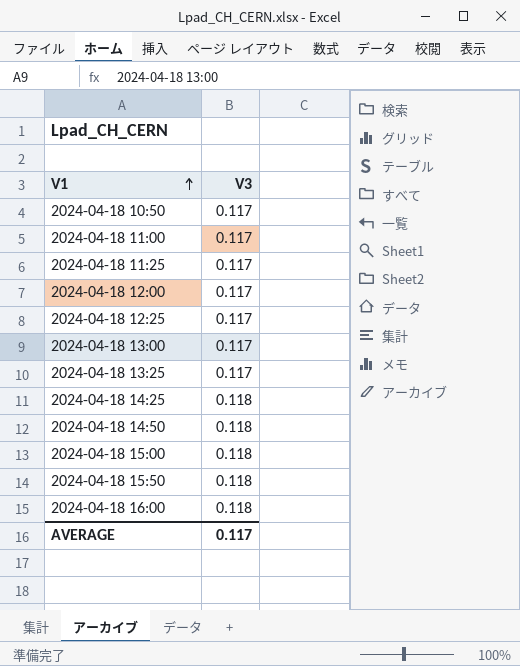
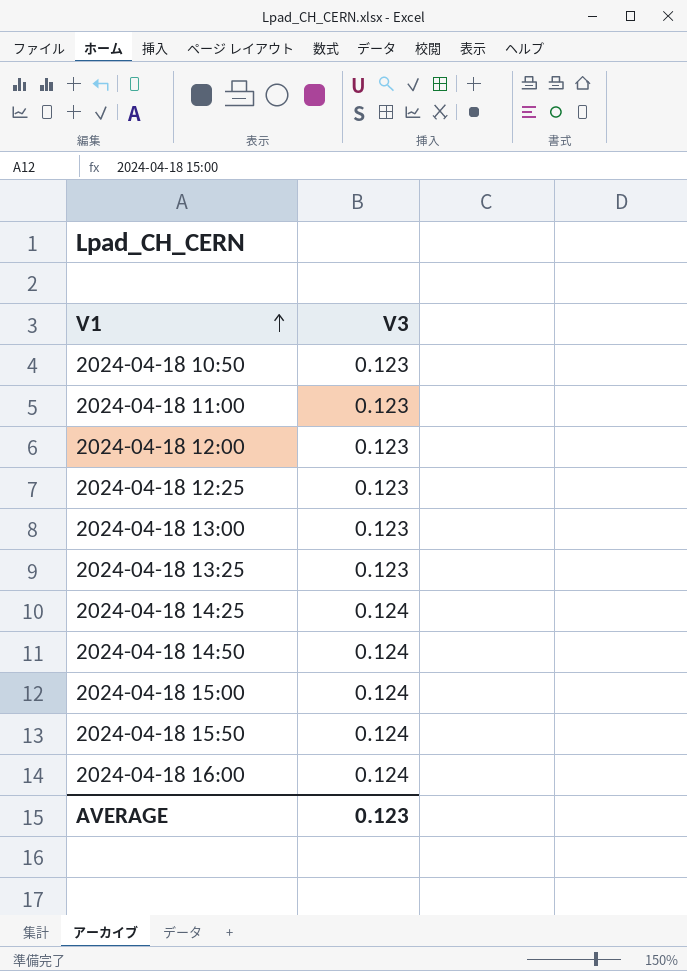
row 2024-04-18 11:25: 0.117 -> none
2024-04-18 10:50 | V3: 0.117 -> 0.123
2024-04-18 11:00 | V3: 0.117 -> 0.123
2024-04-18 12:00 | V3: 0.117 -> 0.123
2024-04-18 12:25 | V3: 0.117 -> 0.123
2024-04-18 13:00 | V3: 0.117 -> 0.123
2024-04-18 13:25 | V3: 0.117 -> 0.123
2024-04-18 14:25 | V3: 0.118 -> 0.124
2024-04-18 14:50 | V3: 0.118 -> 0.124
2024-04-18 15:00 | V3: 0.118 -> 0.124
2024-04-18 15:50 | V3: 0.118 -> 0.124
2024-04-18 16:00 | V3: 0.118 -> 0.124
AVERAGE | V3: 0.117 -> 0.123

